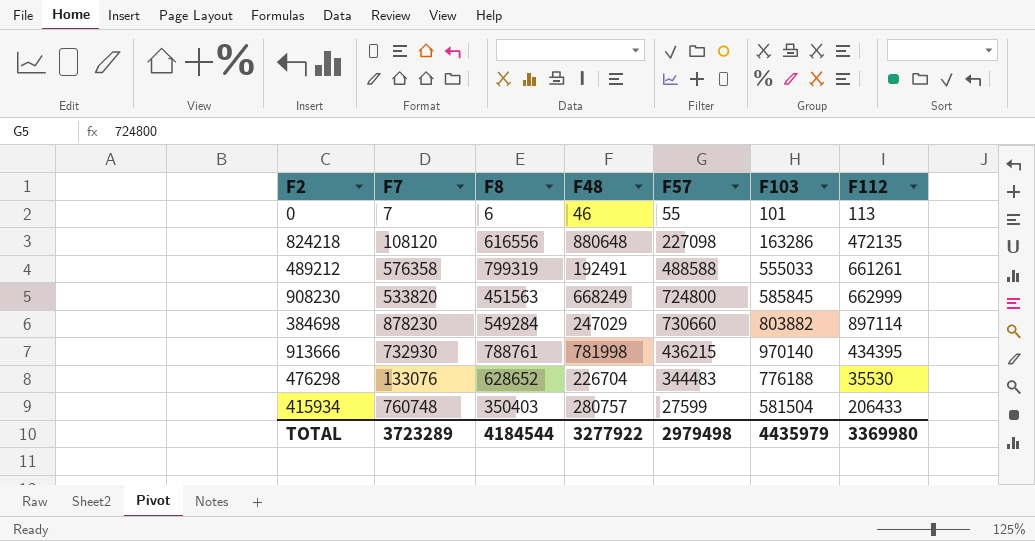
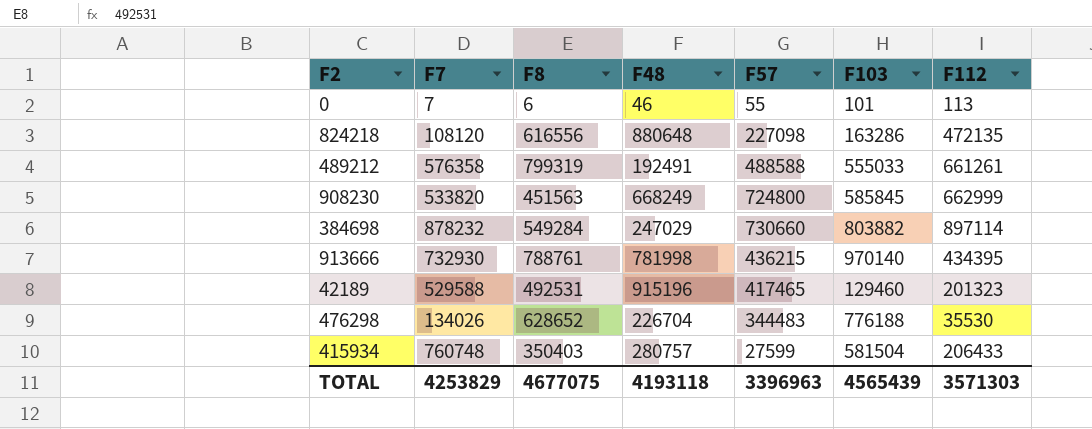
384698 | F7: 878230 -> 878232
row 42189: none -> 529588 | 492531 | 915196 | 417465 | 129460 | 201323
476298 | F7: 133076 -> 134026
TOTAL | F7: 3723289 -> 4253829
TOTAL | F8: 4184544 -> 4677075
TOTAL | F48: 3277922 -> 4193118
TOTAL | F57: 2979498 -> 3396963
TOTAL | F103: 4435979 -> 4565439
TOTAL | F112: 3369980 -> 3571303

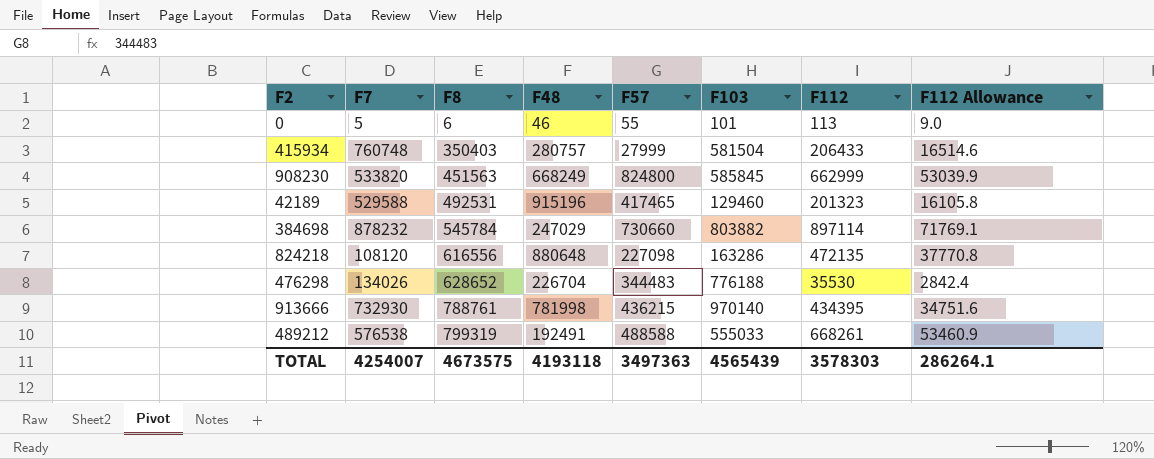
row order: none -> F8 ascending
column F112 Allowance | formula: none -> [F112] * 0.08
0 | F7: 7 -> 5
415934 | F57: 27599 -> 27999
908230 | F57: 724800 -> 824800
384698 | F8: 549284 -> 545784
489212 | F7: 576358 -> 576538
489212 | F112: 661261 -> 668261
TOTAL | F7: 4253829 -> 4254007
TOTAL | F8: 4677075 -> 4673575
TOTAL | F57: 3396963 -> 3497363
TOTAL | F112: 3571303 -> 3578303

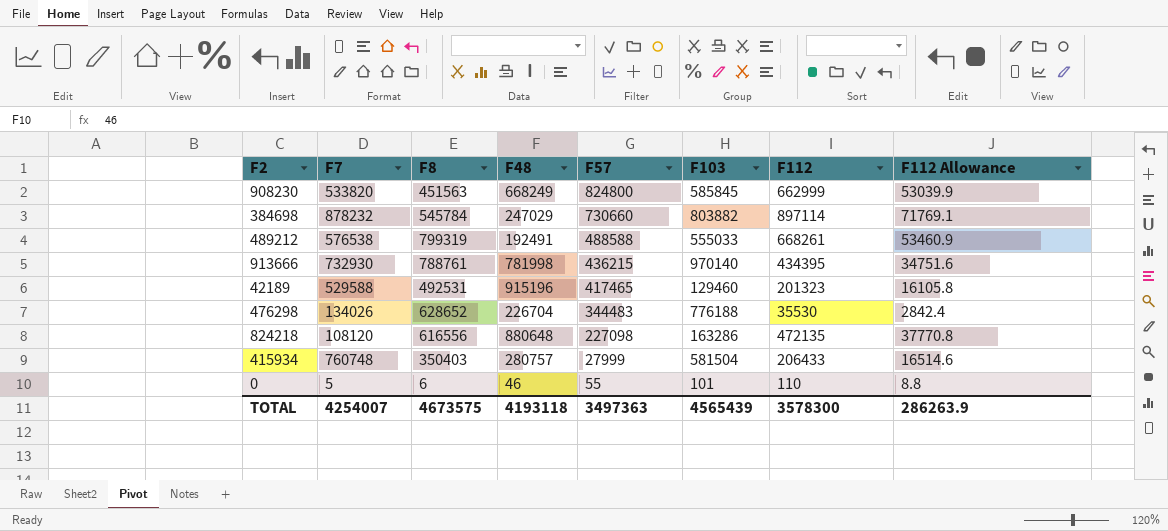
row order: F8 ascending -> F57 descending
0 | F112: 113 -> 110
0 | F112 Allowance: 9.0 -> 8.8
TOTAL | F112: 3578303 -> 3578300
TOTAL | F112 Allowance: 286264.1 -> 286263.9

